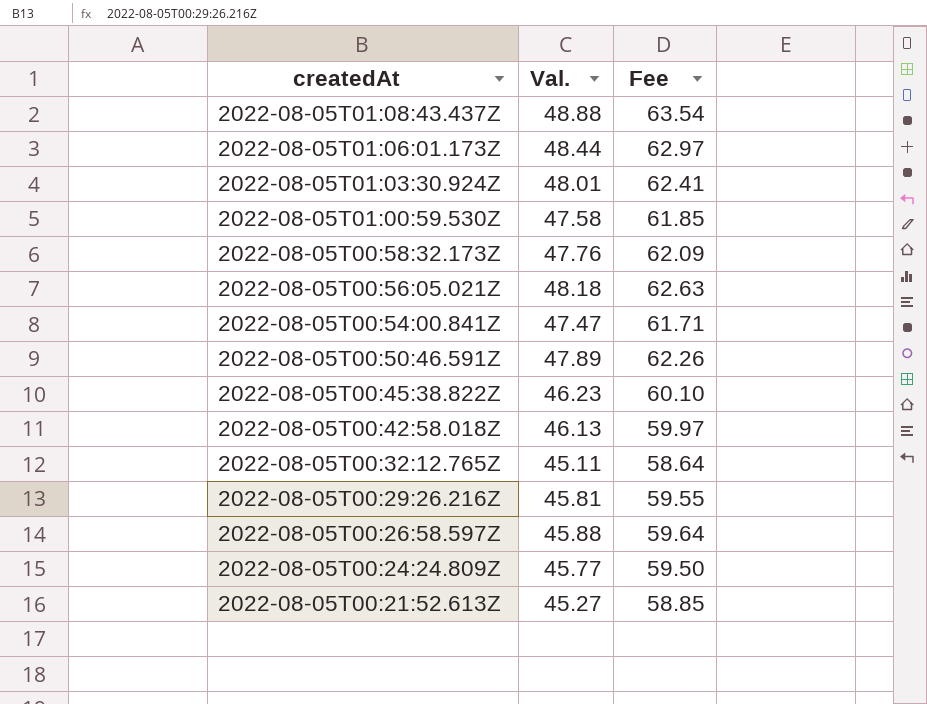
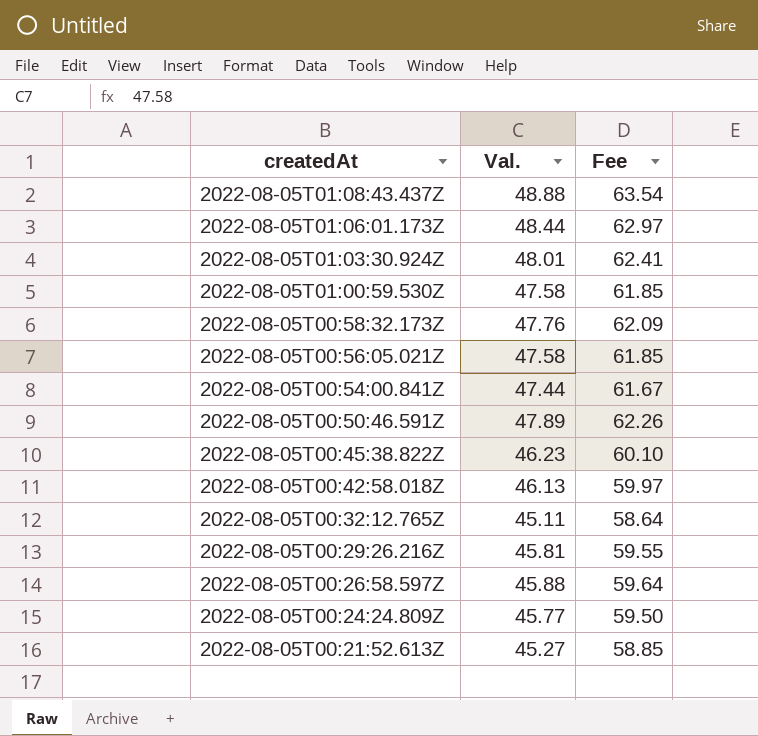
2022-08-05T00:56:05.021Z | Val.: 48.18 -> 47.58
2022-08-05T00:56:05.021Z | Fee: 62.63 -> 61.85
2022-08-05T00:54:00.841Z | Val.: 47.47 -> 47.44
2022-08-05T00:54:00.841Z | Fee: 61.71 -> 61.67

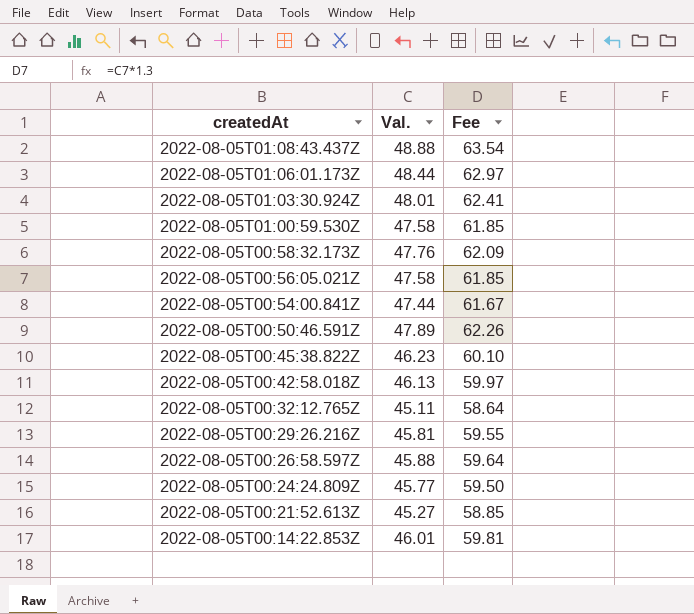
row 2022-08-05T00:14:22.853Z: none -> 46.01 | 59.81

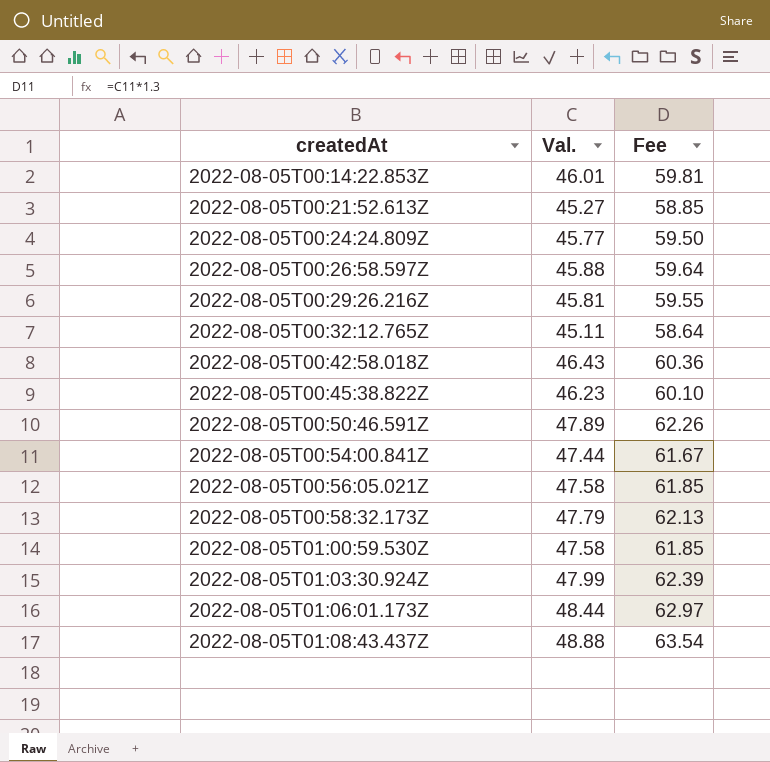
row order: createdAt descending -> createdAt ascending
2022-08-05T00:42:58.018Z | Val.: 46.13 -> 46.43
2022-08-05T00:42:58.018Z | Fee: 59.97 -> 60.36
2022-08-05T00:58:32.173Z | Val.: 47.76 -> 47.79
2022-08-05T00:58:32.173Z | Fee: 62.09 -> 62.13
2022-08-05T01:03:30.924Z | Val.: 48.01 -> 47.99
2022-08-05T01:03:30.924Z | Fee: 62.41 -> 62.39

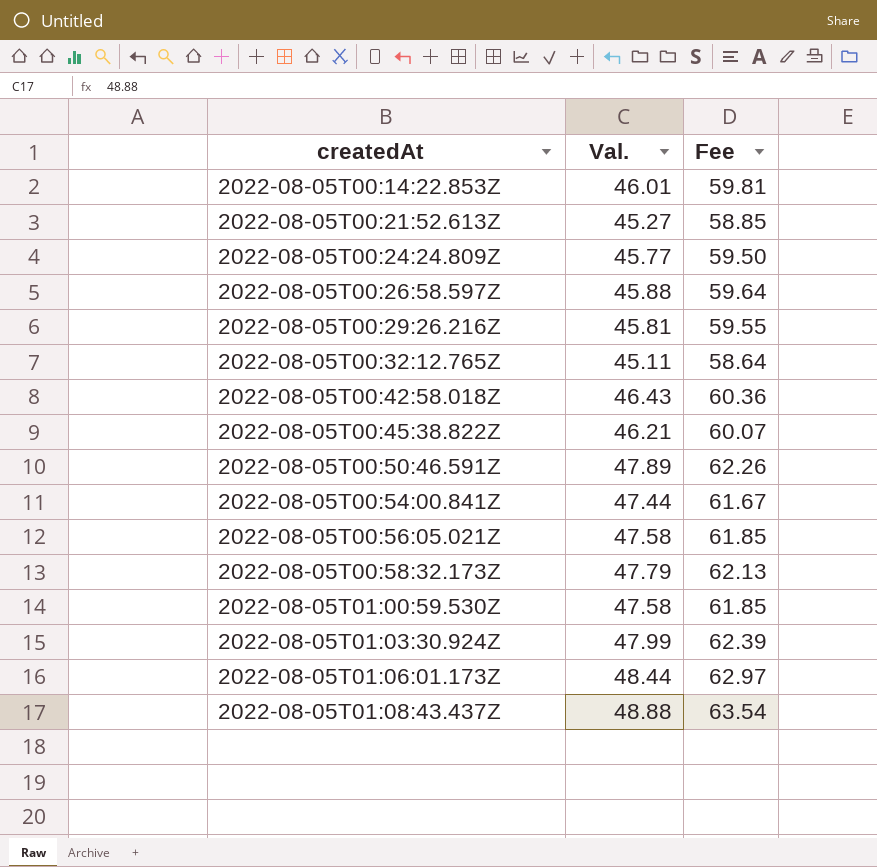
2022-08-05T00:45:38.822Z | Val.: 46.23 -> 46.21
2022-08-05T00:45:38.822Z | Fee: 60.10 -> 60.07

